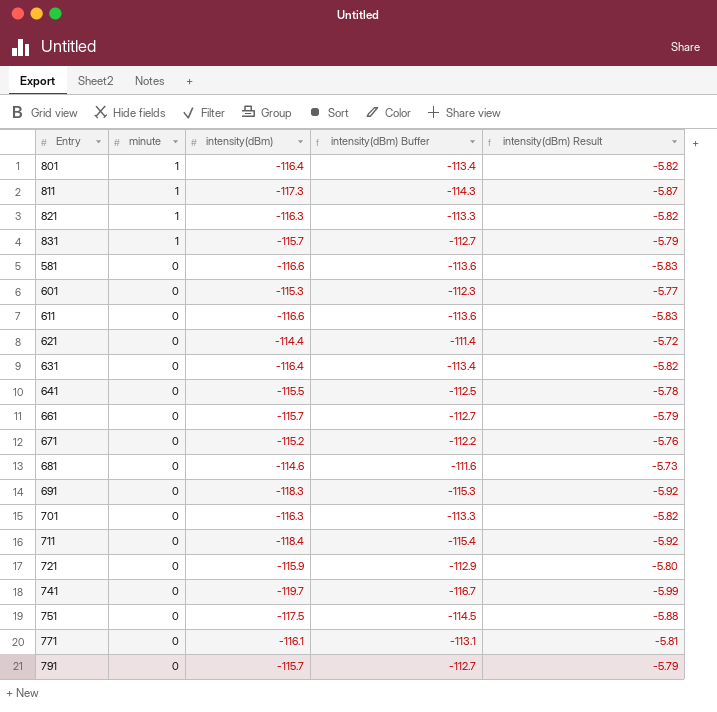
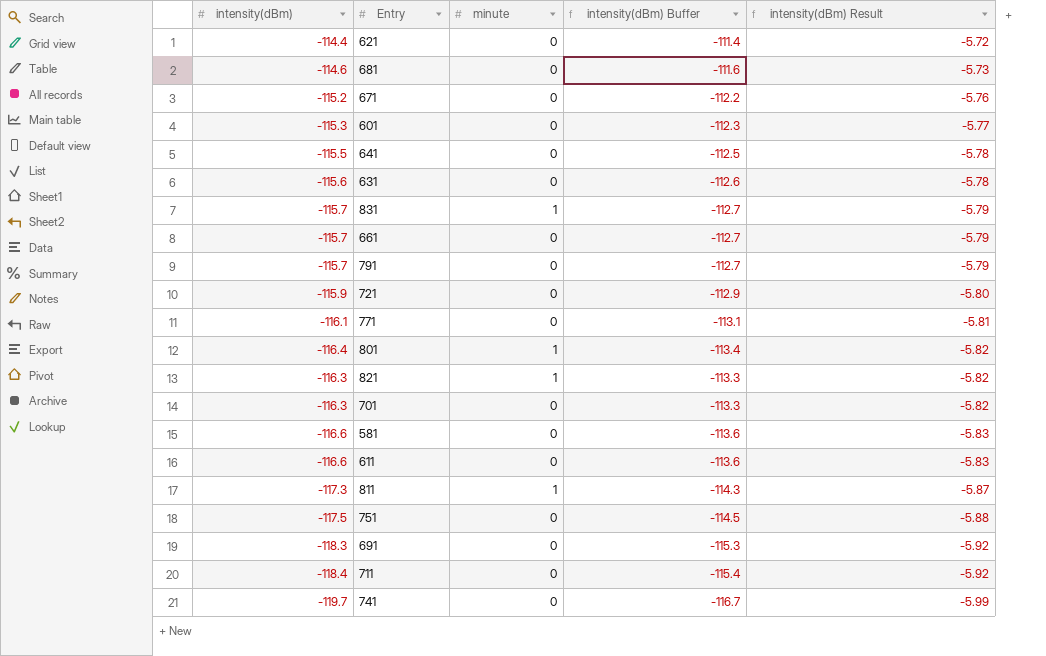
row order: minute descending -> intensity(dBm) Result descending
column intensity(dBm) | position: 3 -> 1
631 | intensity(dBm): -116.4 -> -115.6
631 | intensity(dBm) Buffer: -113.4 -> -112.6
631 | intensity(dBm) Result: -5.82 -> -5.78

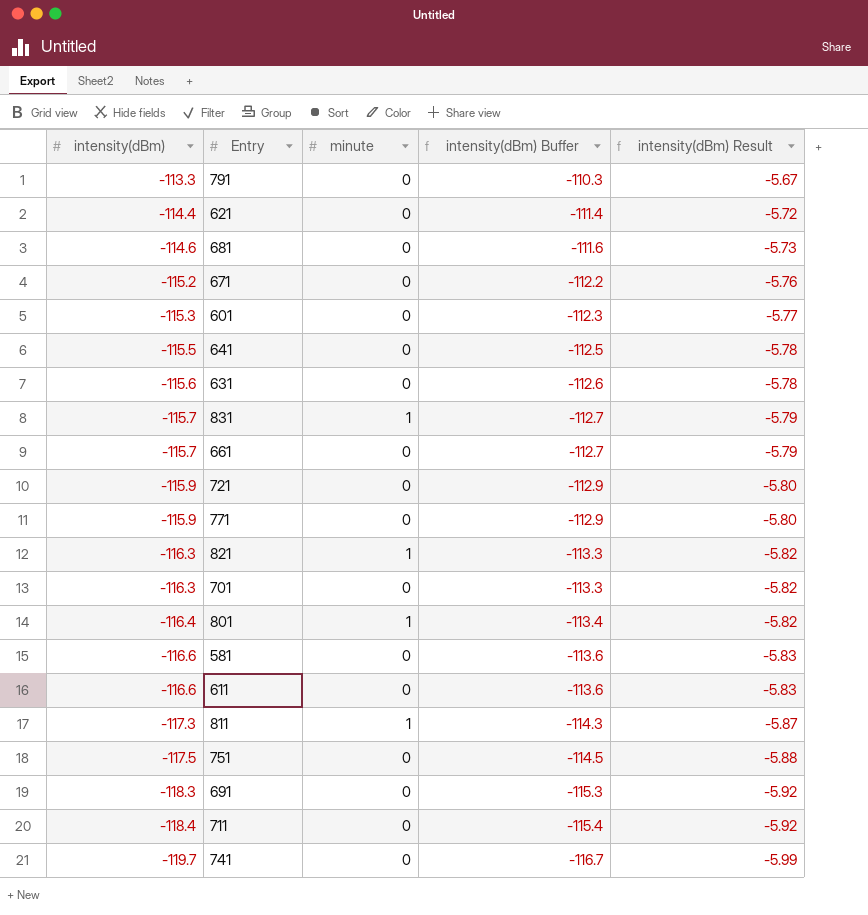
row order: intensity(dBm) Result descending -> intensity(dBm) descending
791 | intensity(dBm): -115.7 -> -113.3
791 | intensity(dBm) Buffer: -112.7 -> -110.3
791 | intensity(dBm) Result: -5.79 -> -5.67
771 | intensity(dBm): -116.1 -> -115.9
771 | intensity(dBm) Buffer: -113.1 -> -112.9
771 | intensity(dBm) Result: -5.81 -> -5.80

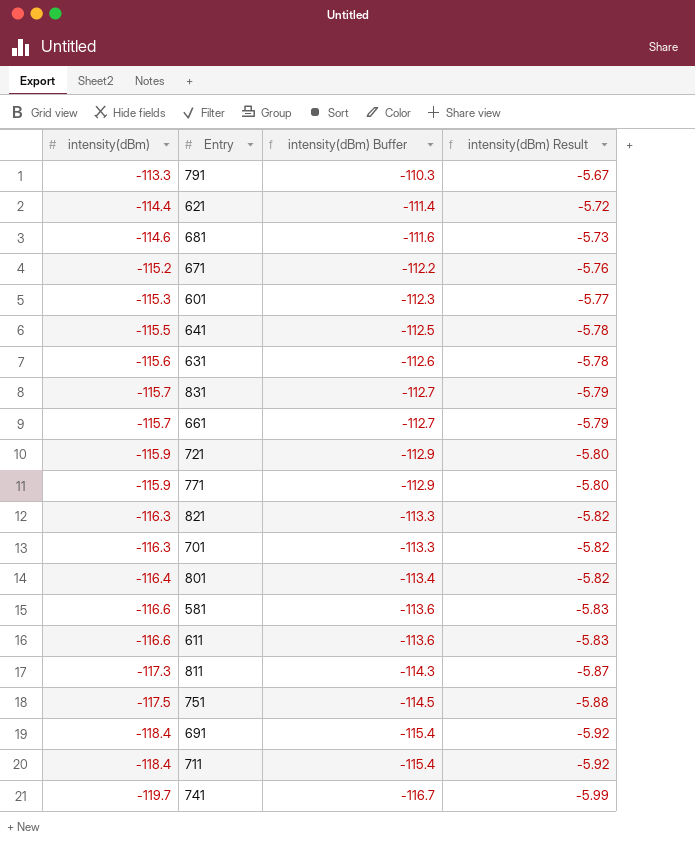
column minute | position: 3 -> none
691 | intensity(dBm): -118.3 -> -118.4
691 | intensity(dBm) Buffer: -115.3 -> -115.4

